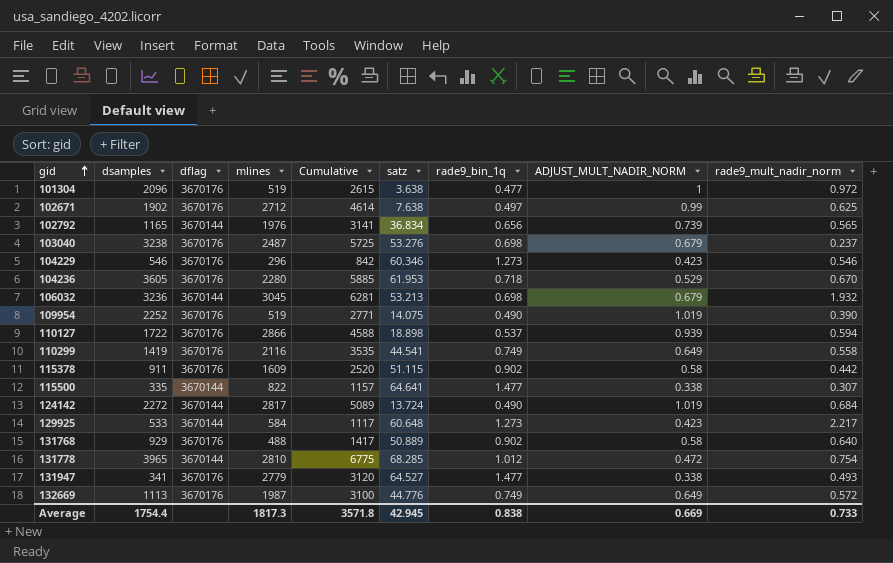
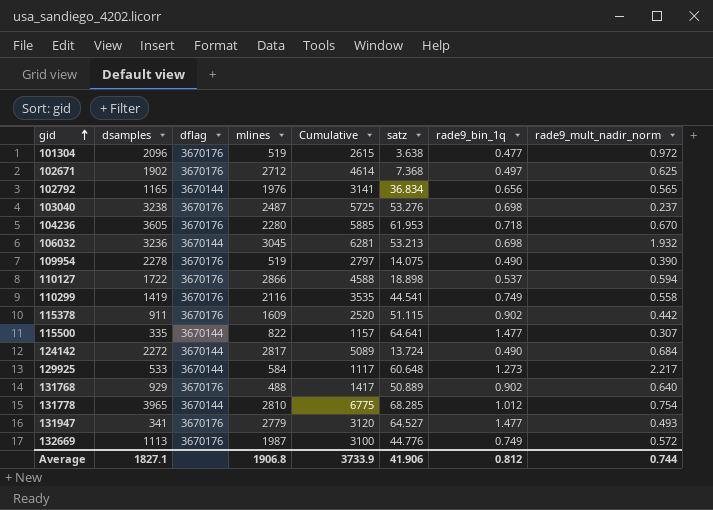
column ADJUST_MULT_NADIR_NORM | position: 8 -> none
row 104229: 546 | 3670176 | 296 | 842 | 60.346 | 1.273 | 0.423 | 0.546 -> none
102671 | satz: 7.638 -> 7.368
109954 | dsamples: 2252 -> 2278
109954 | Cumulative: 2771 -> 2797
Average | dsamples: 1754.4 -> 1827.1
Average | mlines: 1817.3 -> 1906.8
Average | Cumulative: 3571.8 -> 3733.9
Average | satz: 42.945 -> 41.906
Average | rade9_bin_1q: 0.838 -> 0.812
Average | rade9_mult_nadir_norm: 0.733 -> 0.744

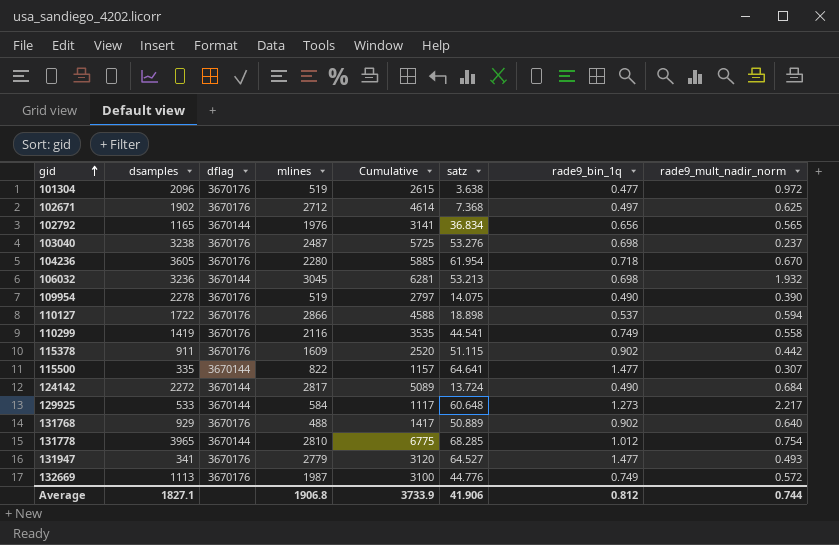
104236 | satz: 61.953 -> 61.954

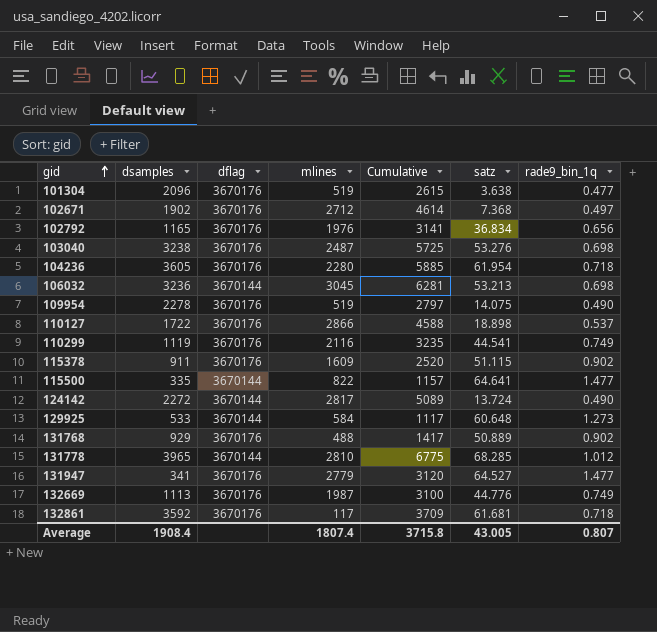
column rade9_mult_nadir_norm | position: 8 -> none
102792 | dflag: 3670144 -> 3670176
110299 | dsamples: 1419 -> 1119
110299 | Cumulative: 3535 -> 3235
row 132861: none -> 3592 | 3670176 | 117 | 3709 | 61.681 | 0.718
Average | dsamples: 1827.1 -> 1908.4
Average | mlines: 1906.8 -> 1807.4
Average | Cumulative: 3733.9 -> 3715.8
Average | satz: 41.906 -> 43.005
Average | rade9_bin_1q: 0.812 -> 0.807

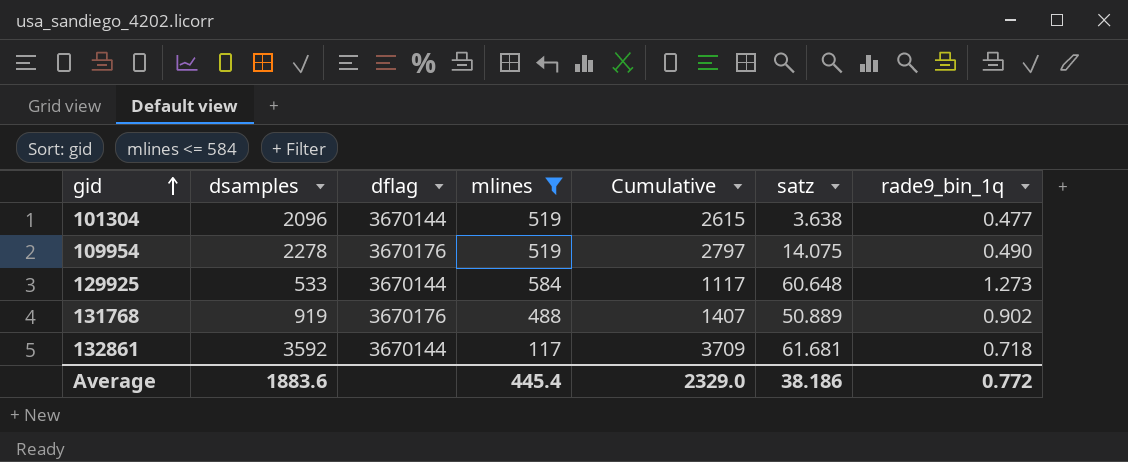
filter: none -> mlines <= 584
101304 | dflag: 3670176 -> 3670144
131768 | dsamples: 929 -> 919
131768 | Cumulative: 1417 -> 1407
132861 | dflag: 3670176 -> 3670144
Average | dsamples: 1908.4 -> 1883.6
Average | mlines: 1807.4 -> 445.4
Average | Cumulative: 3715.8 -> 2329.0
Average | satz: 43.005 -> 38.186
Average | rade9_bin_1q: 0.807 -> 0.772

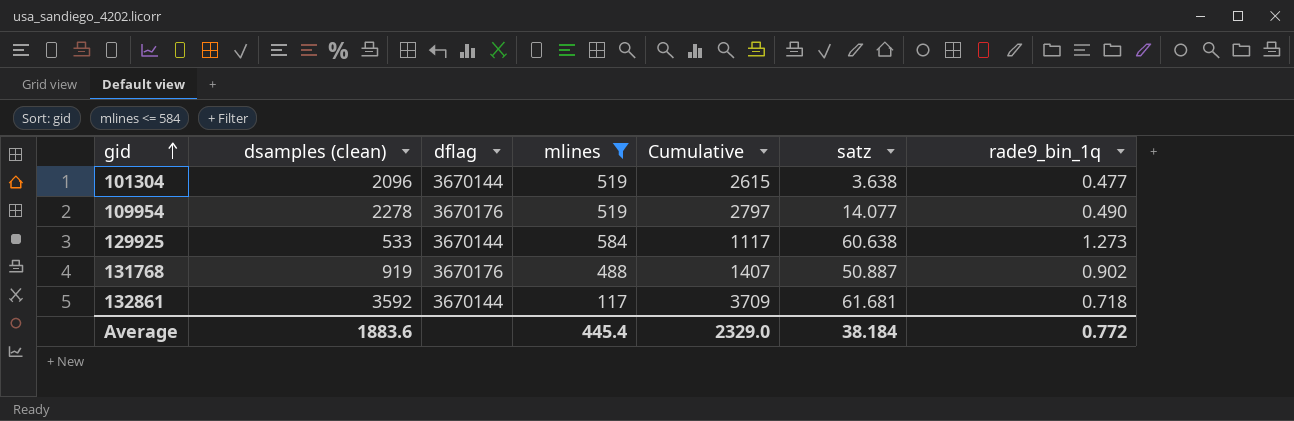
column name: dsamples -> dsamples (clean)
109954 | satz: 14.075 -> 14.077
129925 | satz: 60.648 -> 60.638
131768 | satz: 50.889 -> 50.887
Average | satz: 38.186 -> 38.184

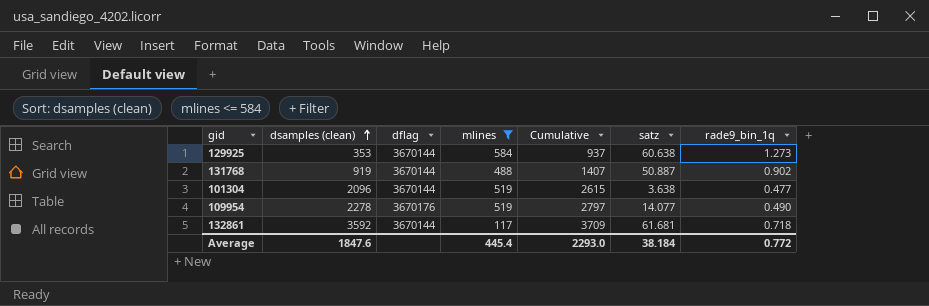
row order: gid ascending -> dsamples (clean) ascending
129925 | dsamples (clean): 533 -> 353
129925 | Cumulative: 1117 -> 937
131768 | dflag: 3670176 -> 3670144
Average | dsamples (clean): 1883.6 -> 1847.6
Average | Cumulative: 2329.0 -> 2293.0

